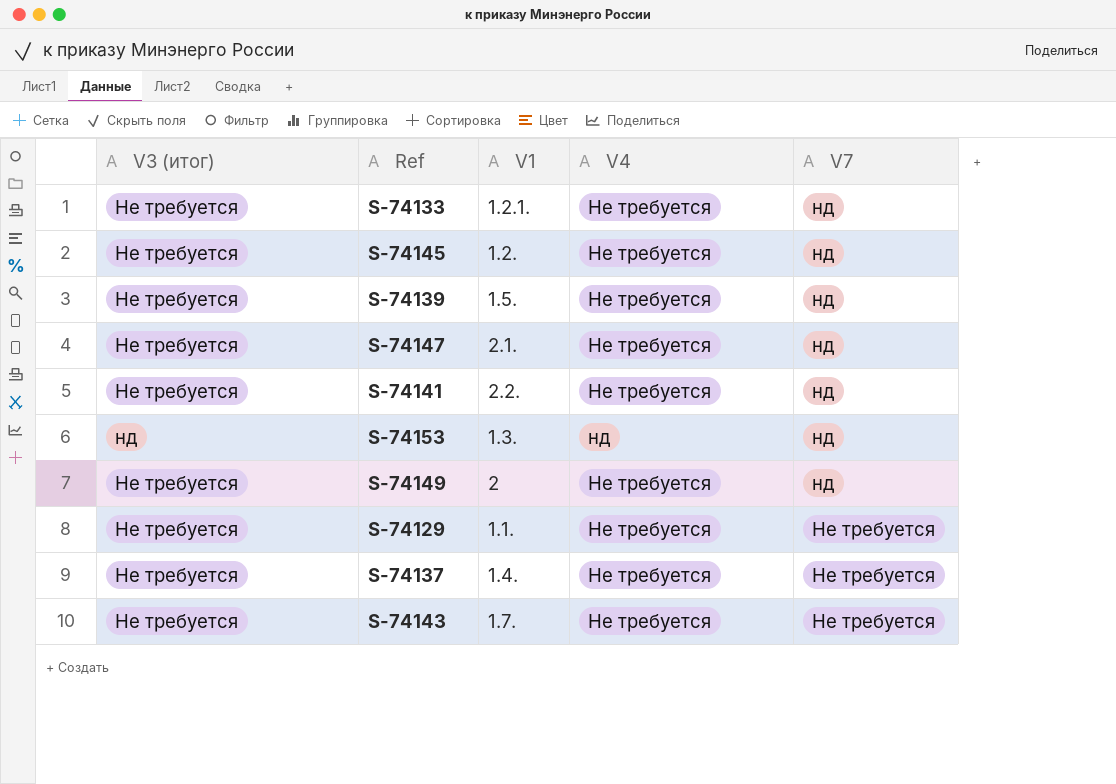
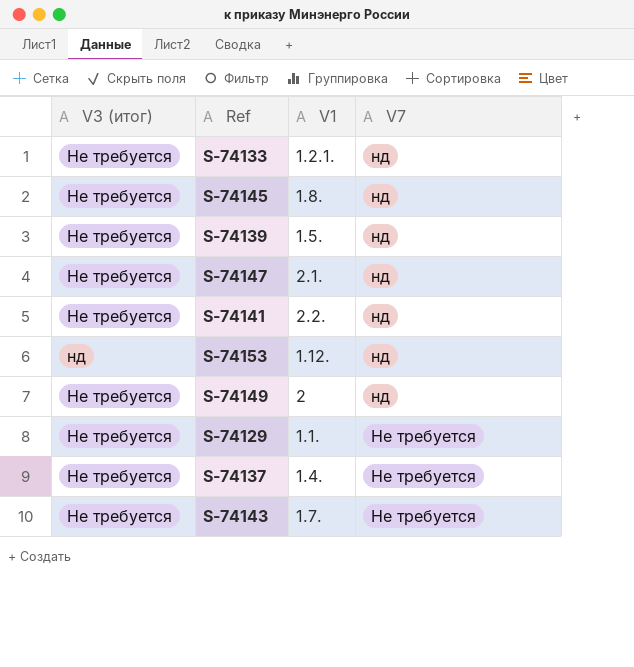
column V4 | position: 4 -> none
S-74145 | V1: 1.2. -> 1.8.
S-74153 | V1: 1.3. -> 1.12.

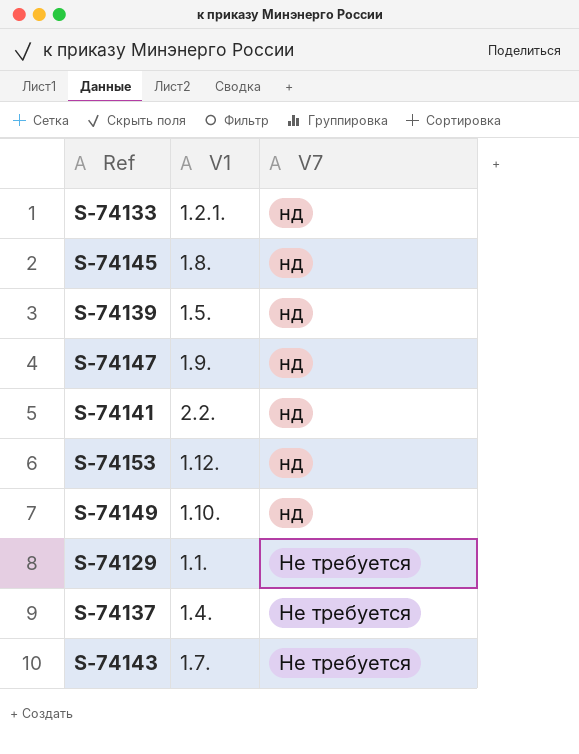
column V3 (итог) | position: 1 -> none
S-74147 | V1: 2.1. -> 1.9.
S-74149 | V1: 2 -> 1.10.

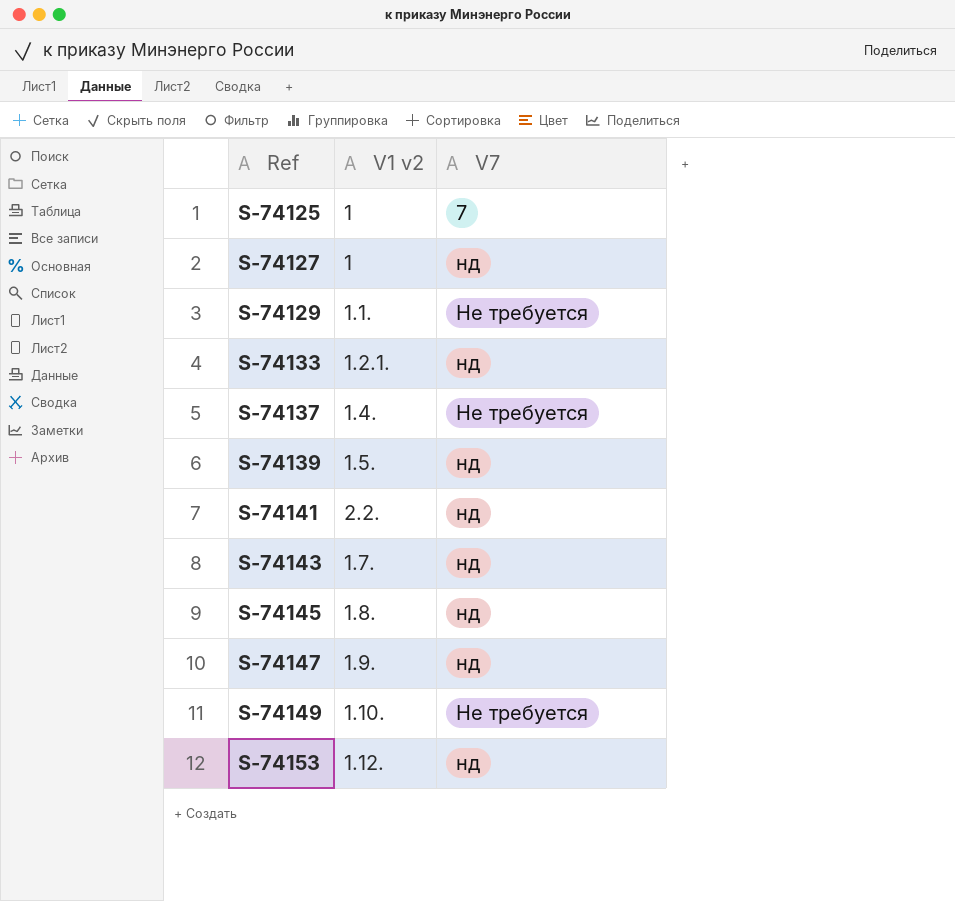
row order: V7 ascending -> Ref ascending
column name: V1 -> V1 v2
row S-74125: none -> 1 | 7
row S-74127: none -> 1 | нд
S-74143 | V7: Не требуется -> нд
S-74149 | V7: нд -> Не требуется

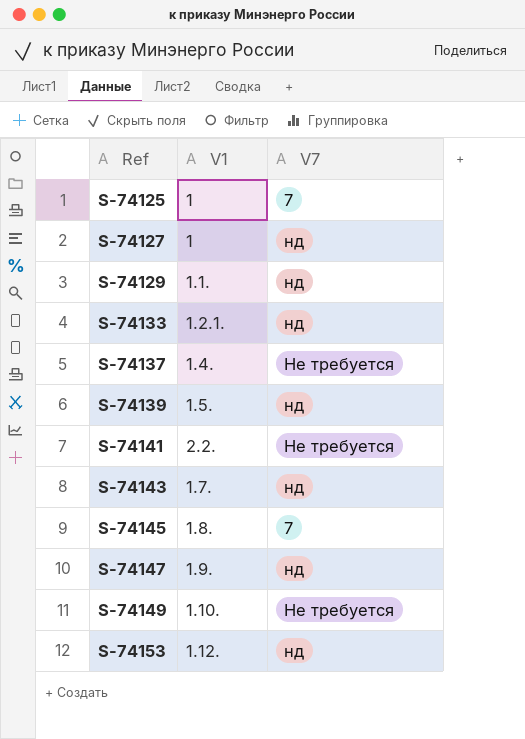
column name: V1 v2 -> V1
S-74129 | V7: Не требуется -> нд
S-74141 | V7: нд -> Не требуется
S-74145 | V7: нд -> 7

